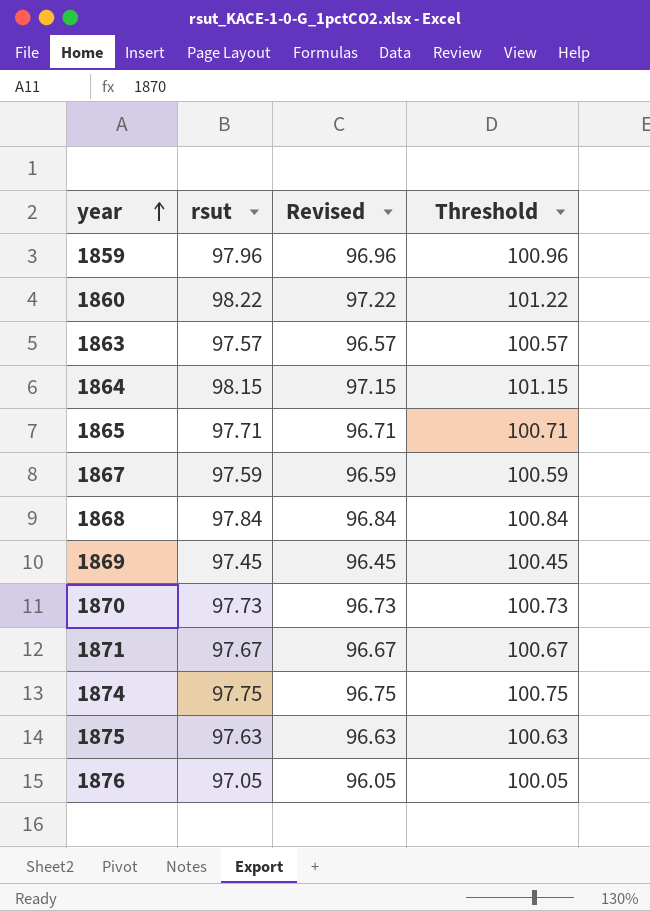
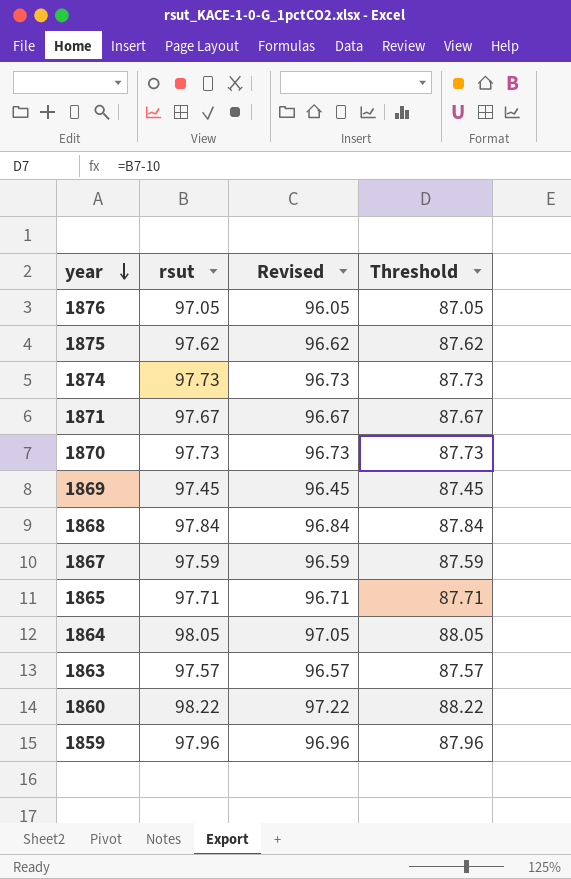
row order: year ascending -> year descending
column Threshold | formula: [rsut] + 3 -> [rsut] - 10
1875 | rsut: 97.63 -> 97.62
1875 | Revised: 96.63 -> 96.62
1874 | rsut: 97.75 -> 97.73
1874 | Revised: 96.75 -> 96.73
1864 | rsut: 98.15 -> 98.05
1864 | Revised: 97.15 -> 97.05

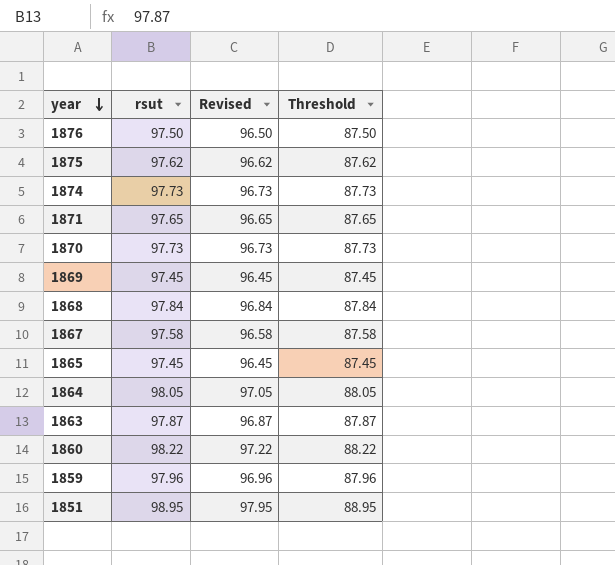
1876 | rsut: 97.05 -> 97.50
1876 | Revised: 96.05 -> 96.50
1876 | Threshold: 87.05 -> 87.50
1871 | rsut: 97.67 -> 97.65
1871 | Revised: 96.67 -> 96.65
1871 | Threshold: 87.67 -> 87.65
1867 | rsut: 97.59 -> 97.58
1867 | Revised: 96.59 -> 96.58
1867 | Threshold: 87.59 -> 87.58
1865 | rsut: 97.71 -> 97.45
1865 | Revised: 96.71 -> 96.45
1865 | Threshold: 87.71 -> 87.45
1863 | rsut: 97.57 -> 97.87
1863 | Revised: 96.57 -> 96.87
1863 | Threshold: 87.57 -> 87.87
row 1851: none -> 98.95 | 97.95 | 88.95

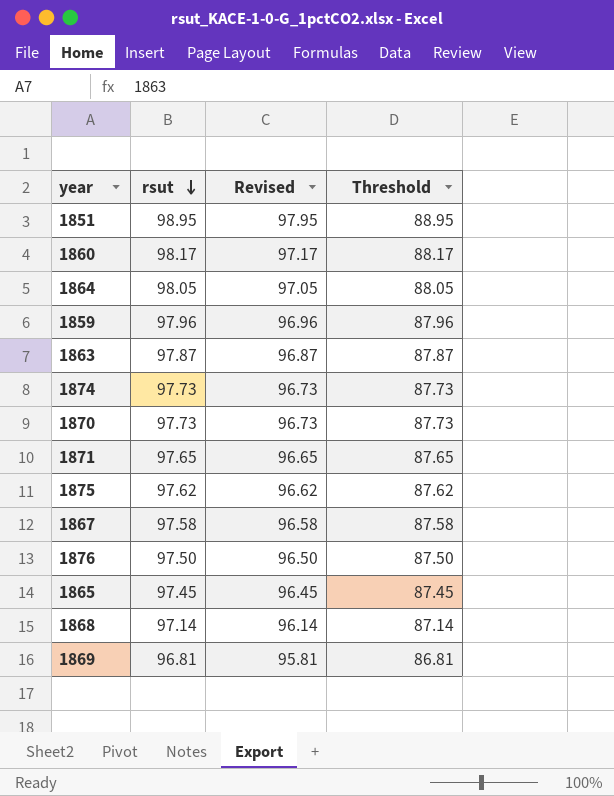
row order: year descending -> rsut descending
1860 | rsut: 98.22 -> 98.17
1860 | Revised: 97.22 -> 97.17
1860 | Threshold: 88.22 -> 88.17
1868 | rsut: 97.84 -> 97.14
1868 | Revised: 96.84 -> 96.14
1868 | Threshold: 87.84 -> 87.14
1869 | rsut: 97.45 -> 96.81
1869 | Revised: 96.45 -> 95.81
1869 | Threshold: 87.45 -> 86.81

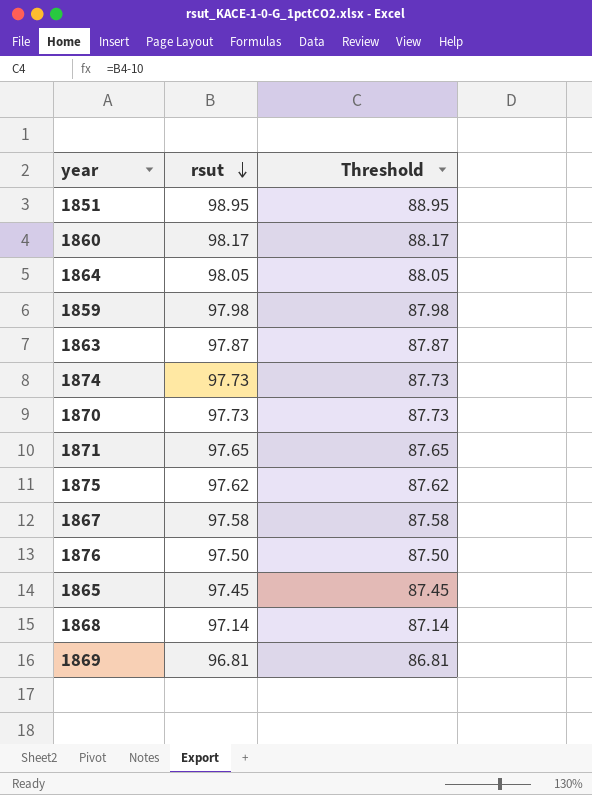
column Revised | formula: [rsut] - 1 -> none
1859 | rsut: 97.96 -> 97.98
1859 | Threshold: 87.96 -> 87.98

